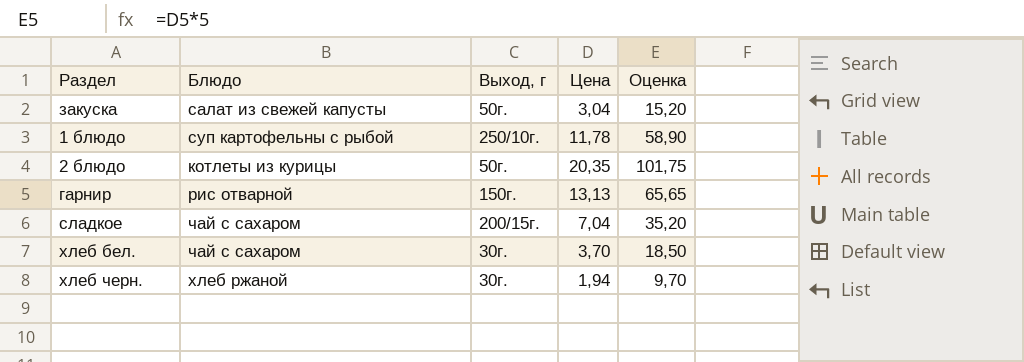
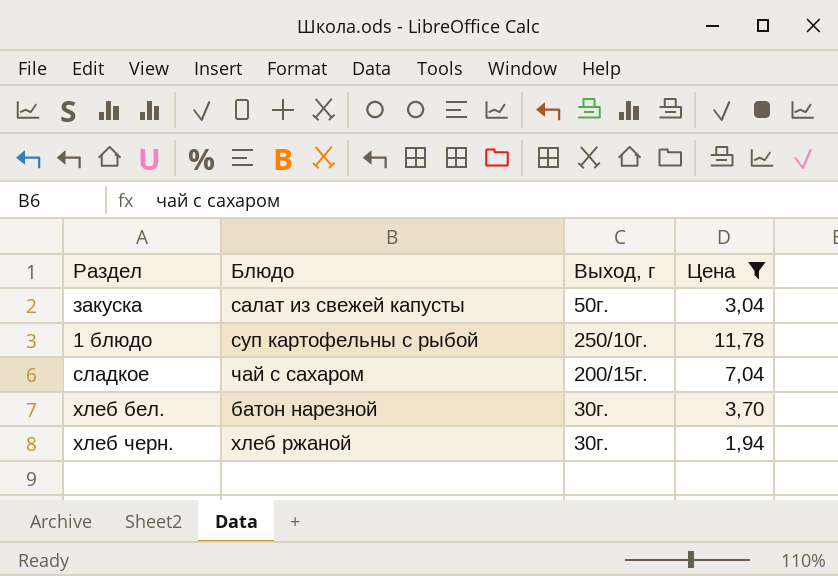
filter: none -> Цена <= 11,78
column Оценка | formula: [Цена] * 5 -> none
хлеб бел. | Блюдо: чай с сахаром -> батон нарезной

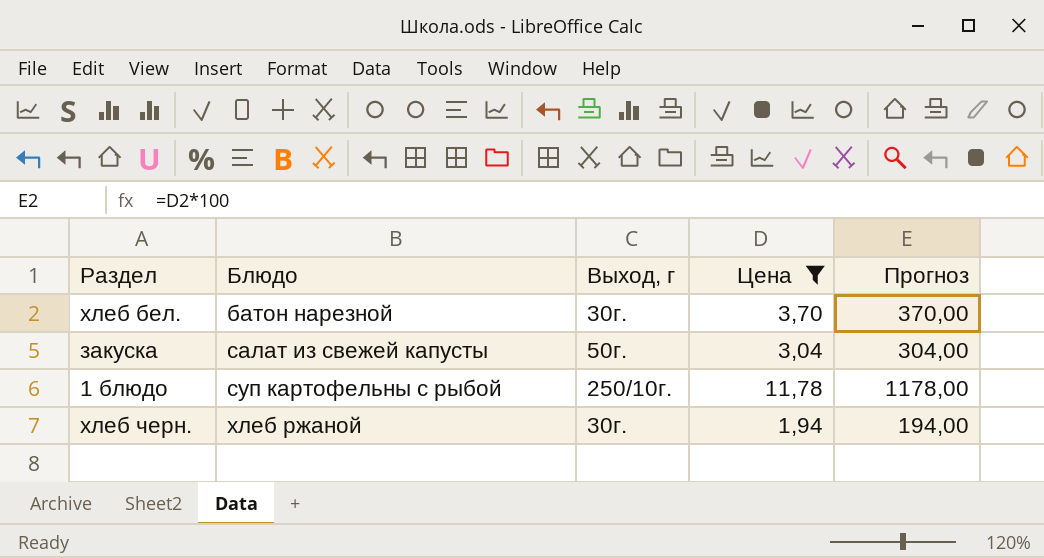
row order: none -> Блюдо ascending
column Прогноз | formula: none -> [Цена] * 100
row сладкое: чай с сахаром | 200/15г. | 7,04 -> none

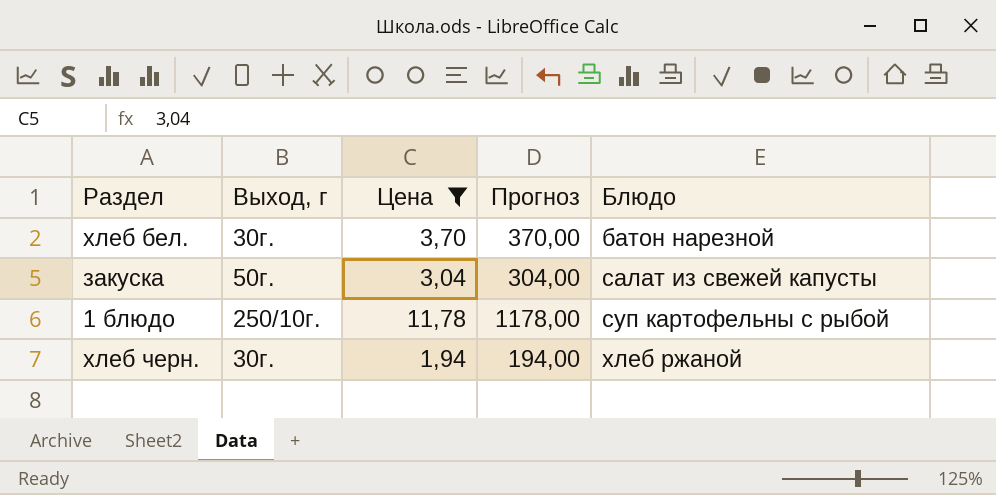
column Блюдо | position: 2 -> 5

